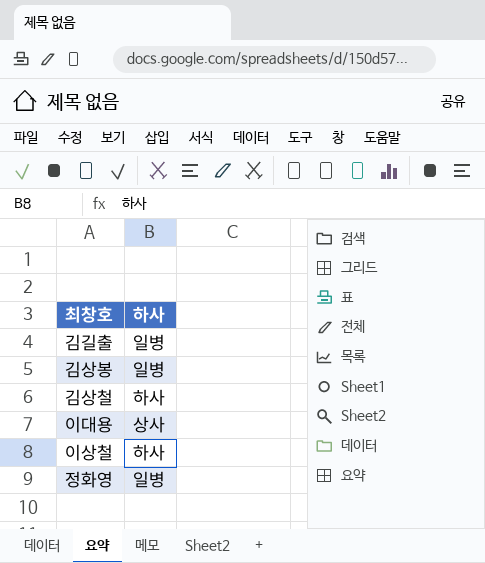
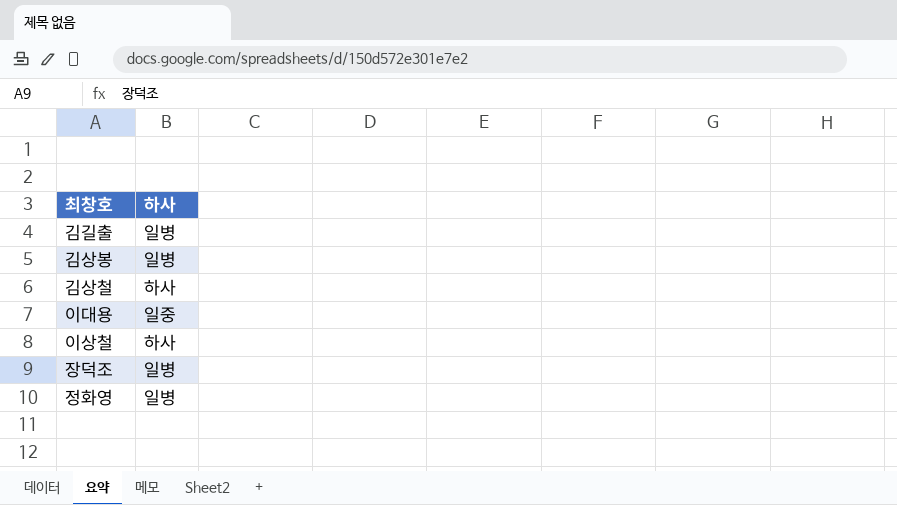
이대용 | 하사: 상사 -> 일중
row 장덕조: none -> 일병

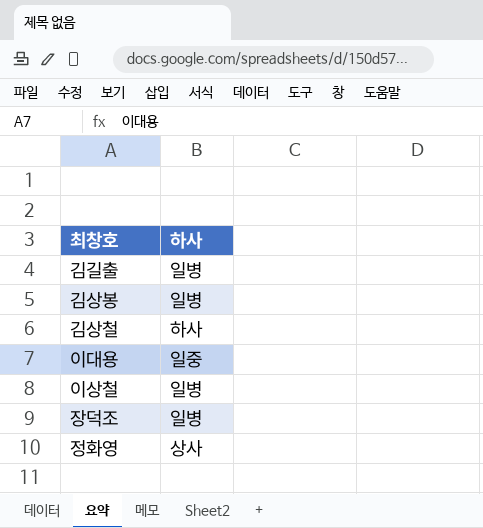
이상철 | 하사: 하사 -> 일병
정화영 | 하사: 일병 -> 상사

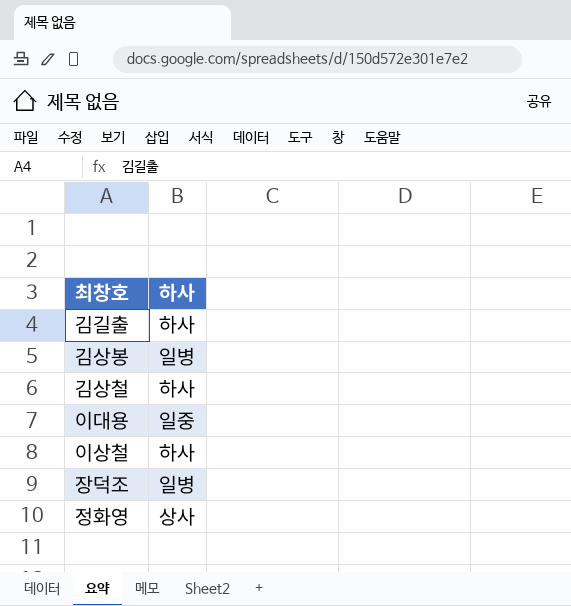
김길출 | 하사: 일병 -> 하사
이상철 | 하사: 일병 -> 하사

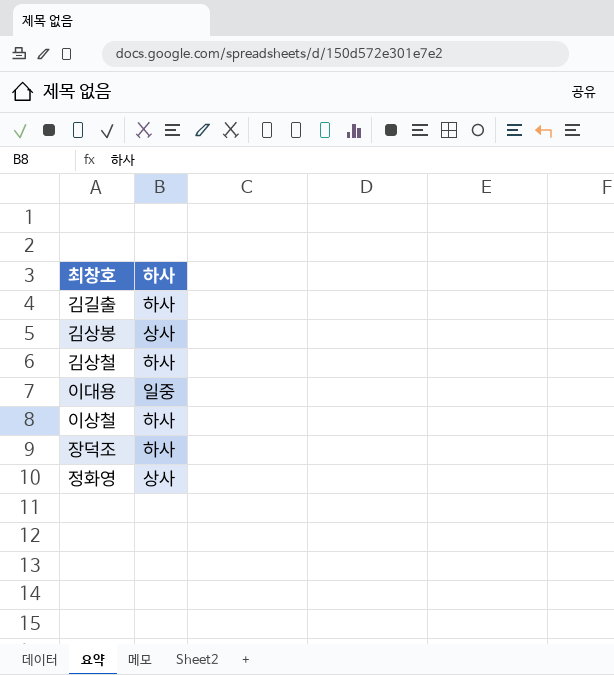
김상봉 | 하사: 일병 -> 상사
장덕조 | 하사: 일병 -> 하사

